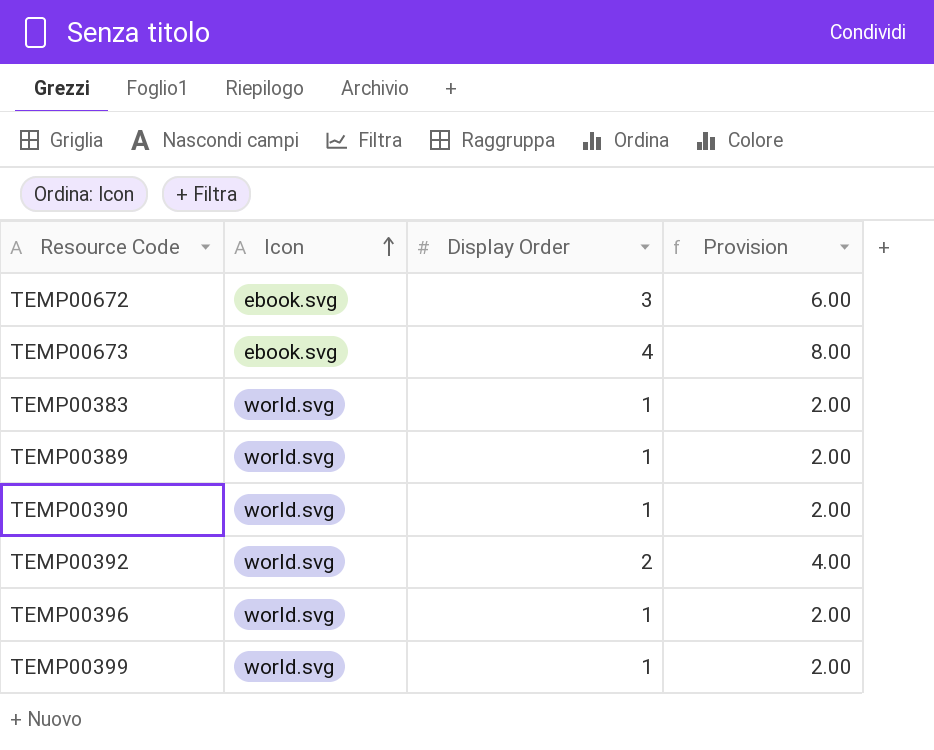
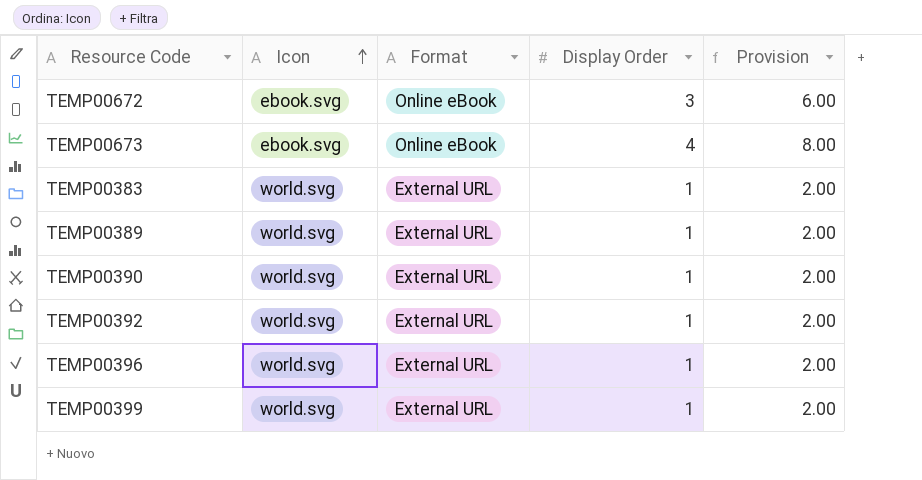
column Format | position: none -> 3
TEMP00392 | Display Order: 2 -> 1
TEMP00392 | Provision: 4.00 -> 2.00

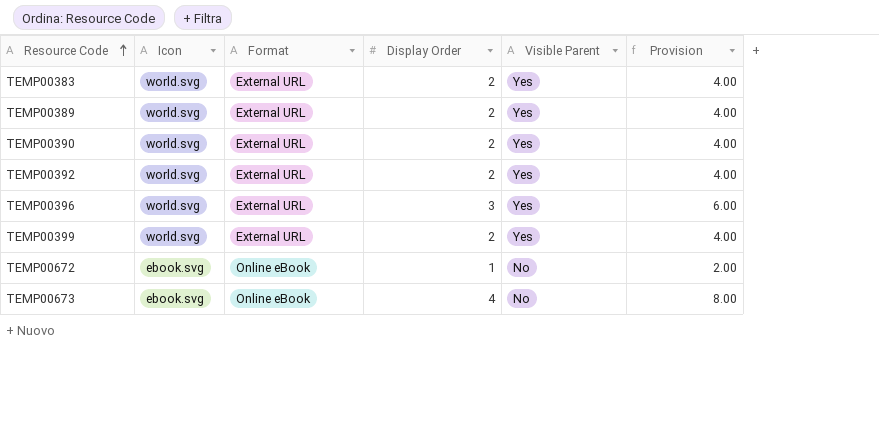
row order: Icon ascending -> Resource Code ascending
column Visible Parent | position: none -> 5
TEMP00383 | Display Order: 1 -> 2
TEMP00383 | Provision: 2.00 -> 4.00
TEMP00389 | Display Order: 1 -> 2
TEMP00389 | Provision: 2.00 -> 4.00
TEMP00390 | Display Order: 1 -> 2
TEMP00390 | Provision: 2.00 -> 4.00
TEMP00392 | Display Order: 1 -> 2
TEMP00392 | Provision: 2.00 -> 4.00
TEMP00396 | Display Order: 1 -> 3
TEMP00396 | Provision: 2.00 -> 6.00
TEMP00399 | Display Order: 1 -> 2
TEMP00399 | Provision: 2.00 -> 4.00
TEMP00672 | Display Order: 3 -> 1
TEMP00672 | Provision: 6.00 -> 2.00

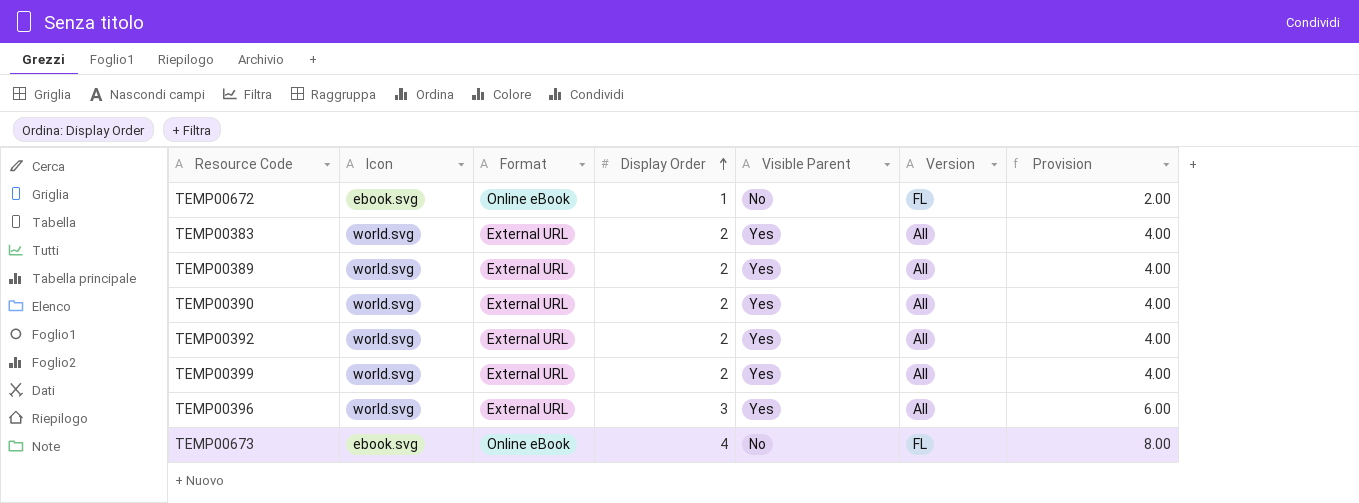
row order: Resource Code ascending -> Display Order ascending
column Version | position: none -> 6

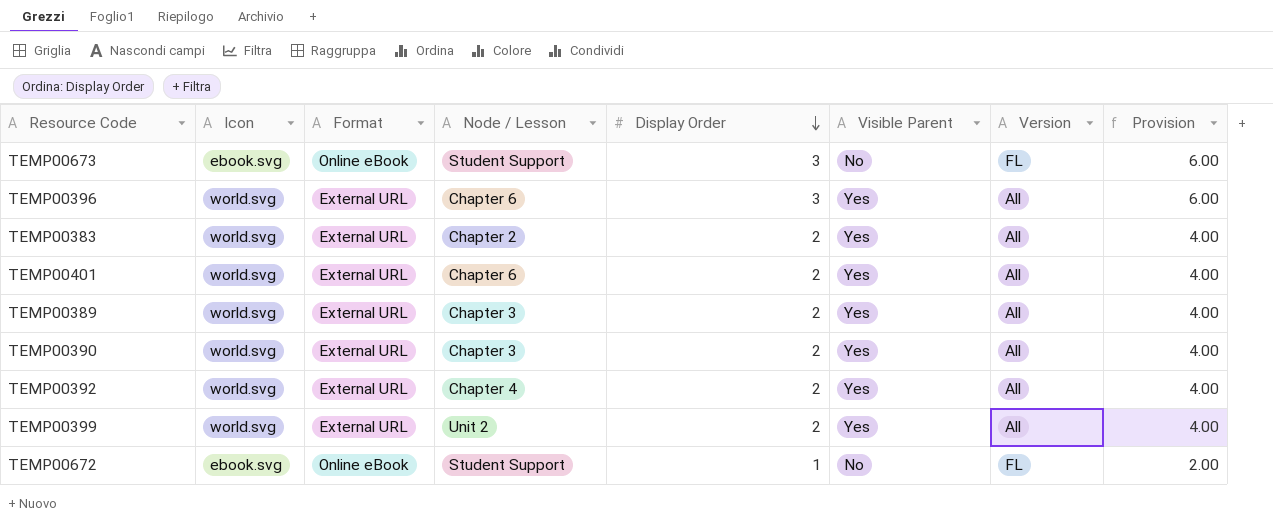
row order: Display Order ascending -> Display Order descending
column Node / Lesson | position: none -> 4
TEMP00673 | Display Order: 4 -> 3
TEMP00673 | Provision: 8.00 -> 6.00
row TEMP00401: none -> world.svg | External URL | Chapter 6 | 2 | Yes | All | 4.00

